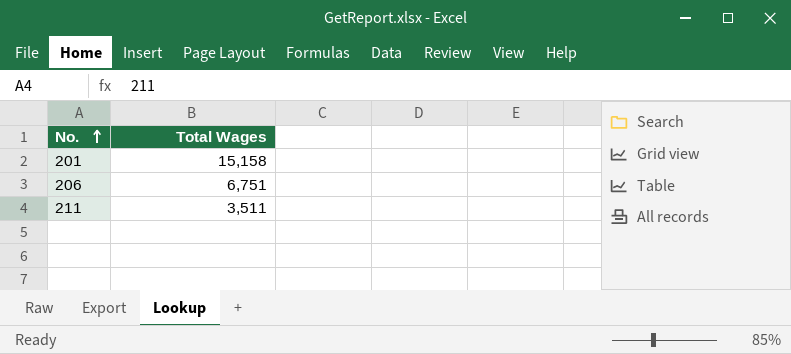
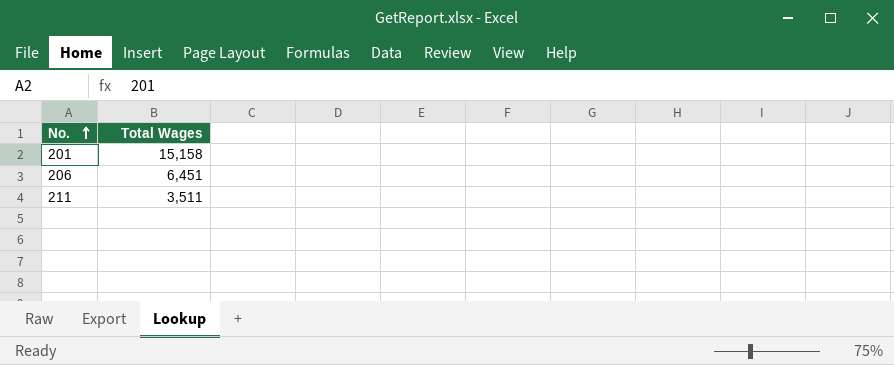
206 | Total Wages: 6,751 -> 6,451

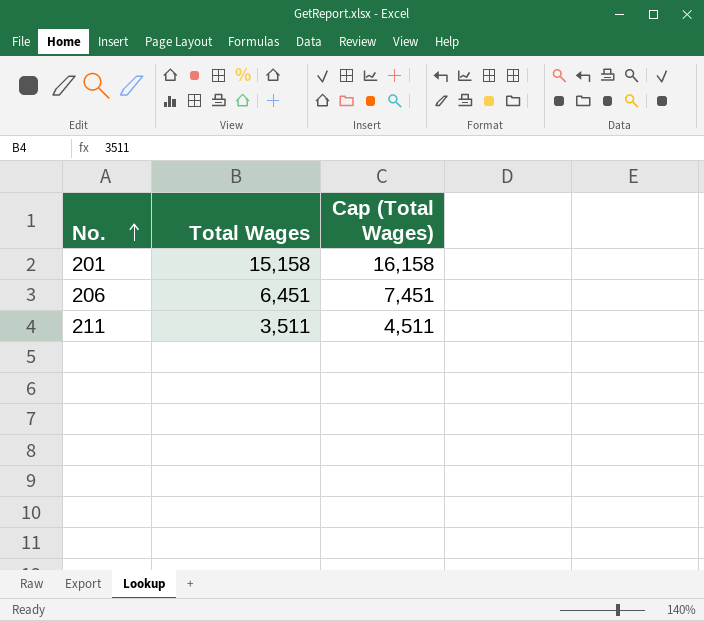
column Cap (Total Wages) | formula: none -> [Total Wages] + 1000

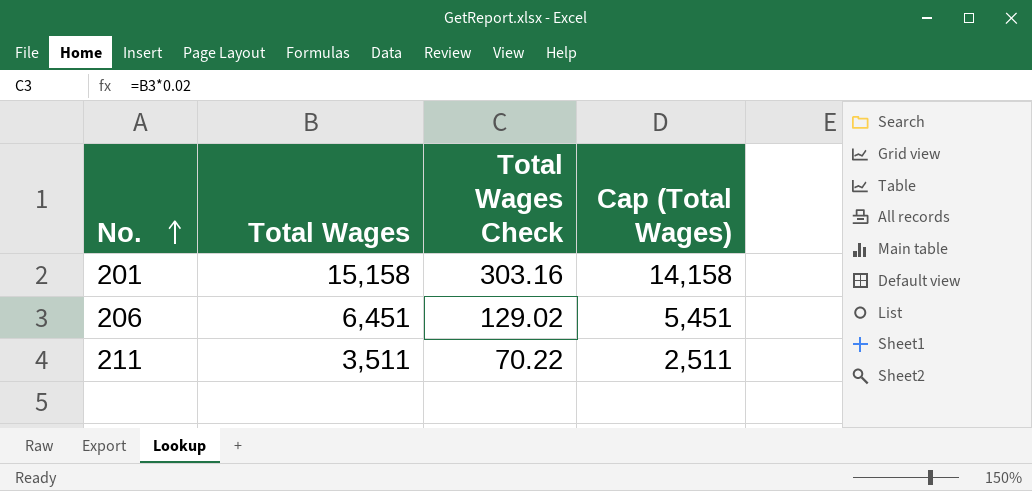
column Total Wages Check | formula: none -> [Total Wages] * 0.02
column Cap (Total Wages) | formula: [Total Wages] + 1000 -> [Total Wages] - 1000

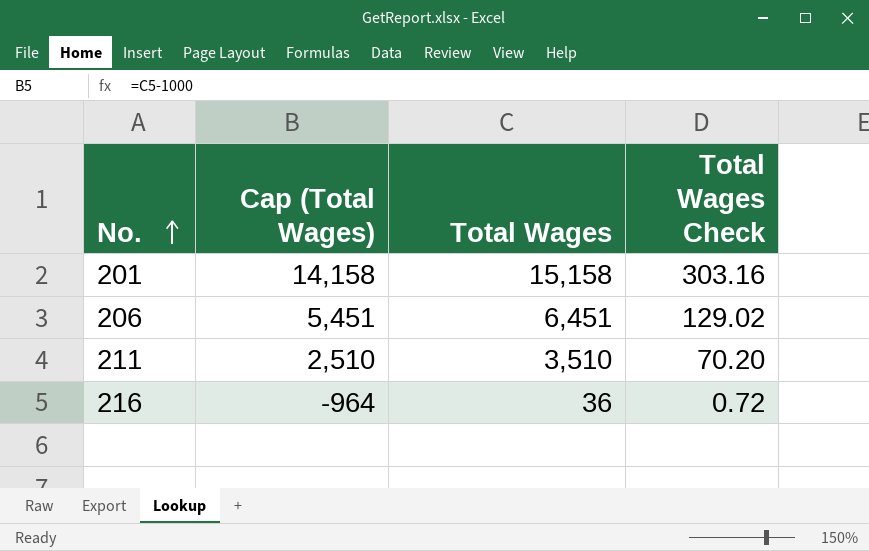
column Cap (Total Wages) | position: 4 -> 2
211 | Cap (Total Wages): 2,511 -> 2,510
211 | Total Wages: 3,511 -> 3,510
211 | Total Wages Check: 70.22 -> 70.20
row 216: none -> -964 | 36 | 0.72

